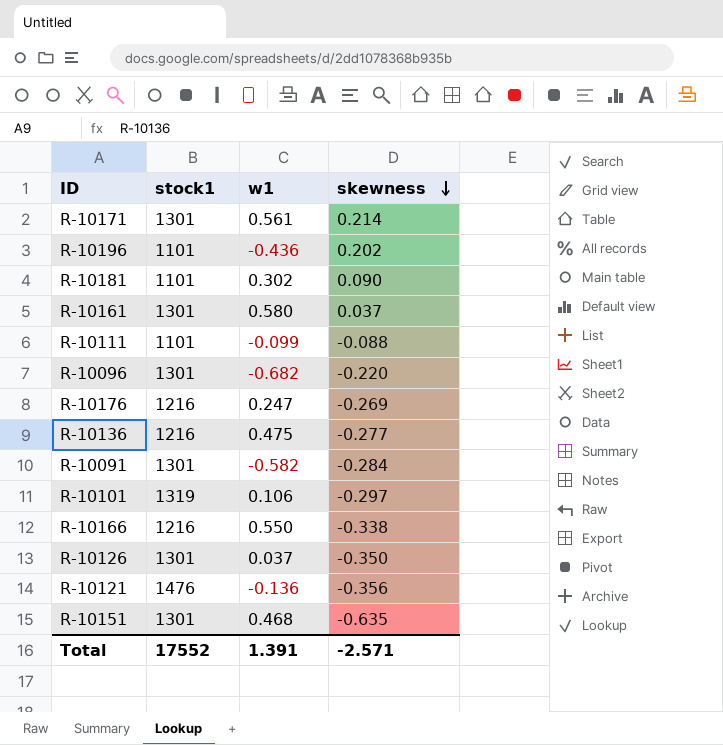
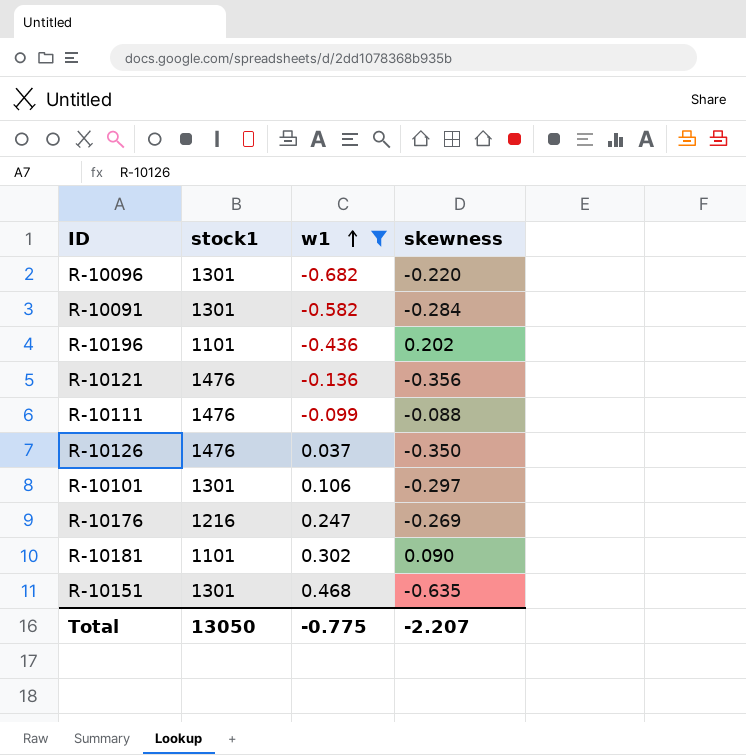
filter: none -> w1 <= 0.468
row order: skewness descending -> w1 ascending
R-10111 | stock1: 1101 -> 1476
R-10126 | stock1: 1301 -> 1476
R-10101 | stock1: 1319 -> 1301
Total | stock1: 17552 -> 13050
Total | w1: 1.391 -> -0.775
Total | skewness: -2.571 -> -2.207

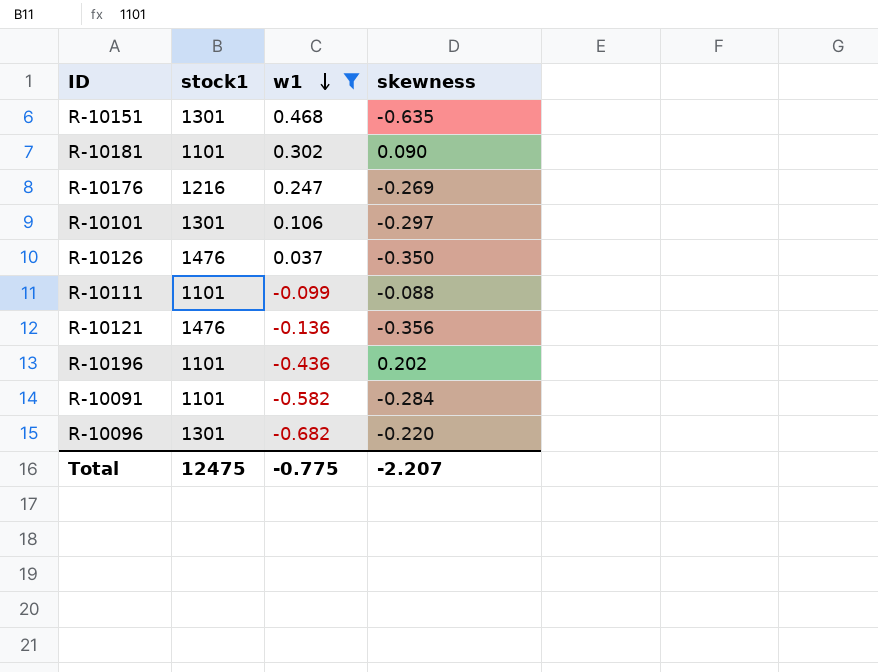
row order: w1 ascending -> w1 descending
R-10111 | stock1: 1476 -> 1101
R-10091 | stock1: 1301 -> 1101
Total | stock1: 13050 -> 12475

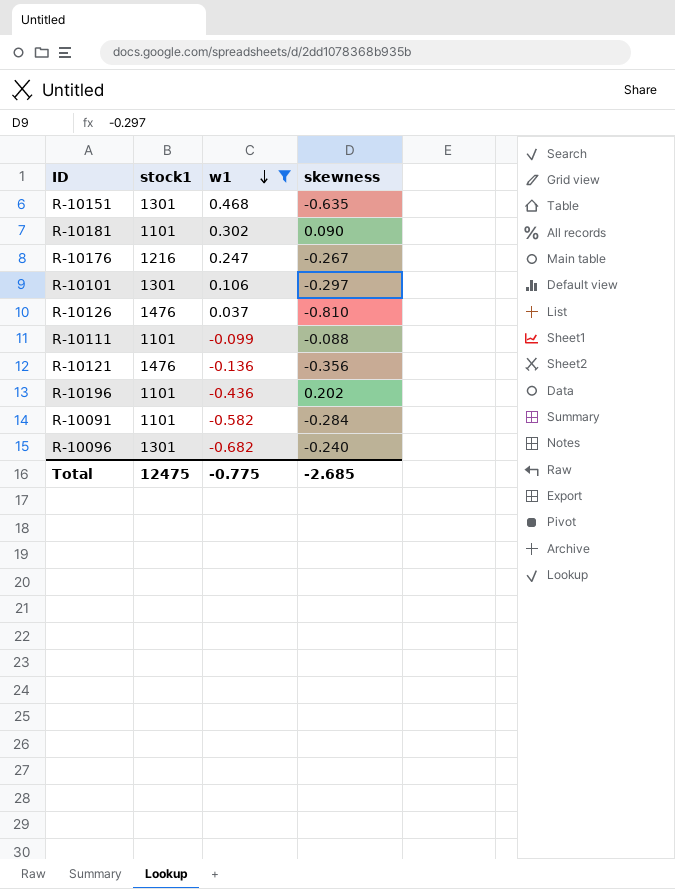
R-10176 | skewness: -0.269 -> -0.267
R-10126 | skewness: -0.350 -> -0.810
R-10096 | skewness: -0.220 -> -0.240
Total | skewness: -2.207 -> -2.685

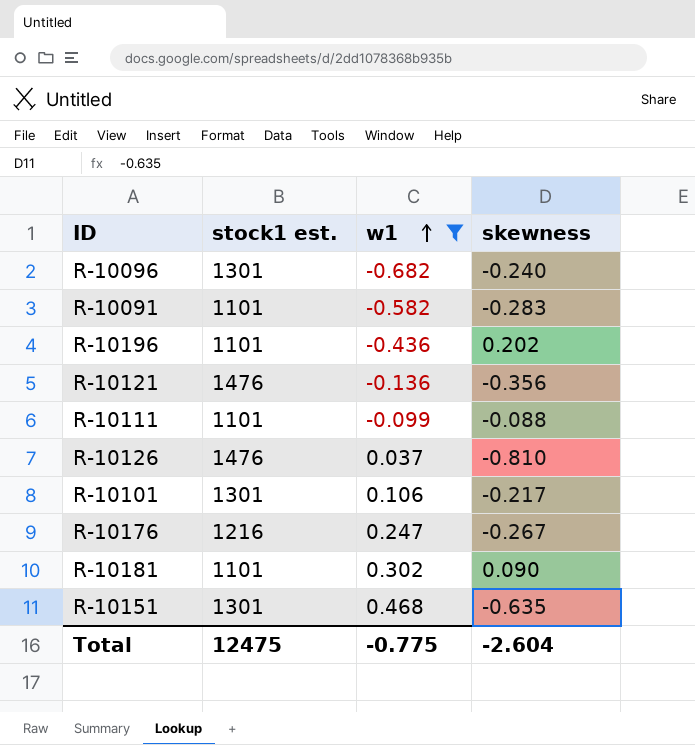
row order: w1 descending -> w1 ascending
column name: stock1 -> stock1 est.
R-10091 | skewness: -0.284 -> -0.283
R-10101 | skewness: -0.297 -> -0.217
Total | skewness: -2.685 -> -2.604

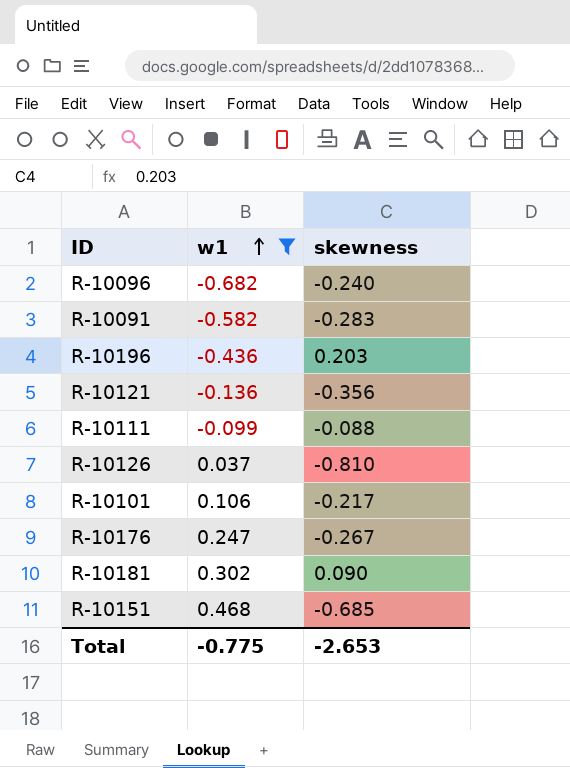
column stock1 est. | position: 2 -> none
R-10196 | skewness: 0.202 -> 0.203
R-10151 | skewness: -0.635 -> -0.685
Total | skewness: -2.604 -> -2.653

